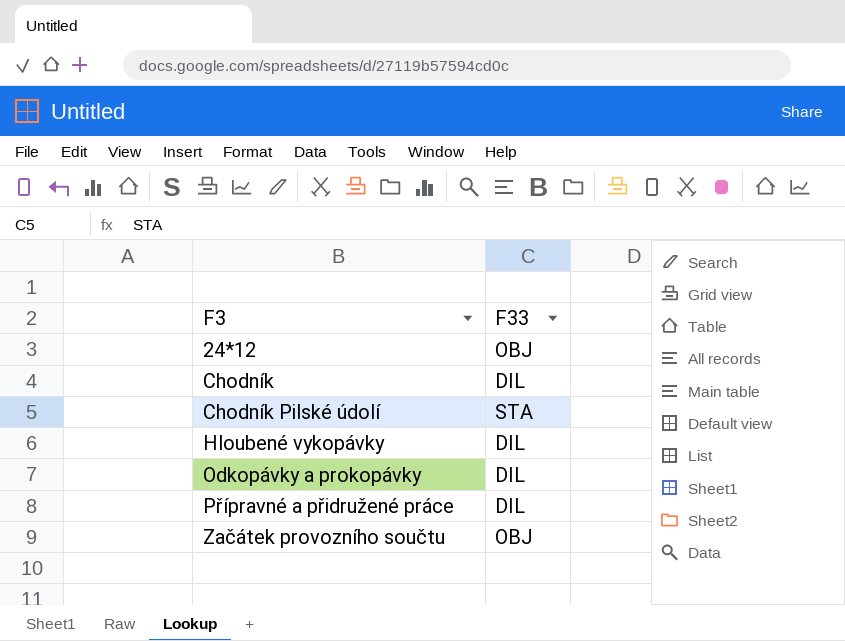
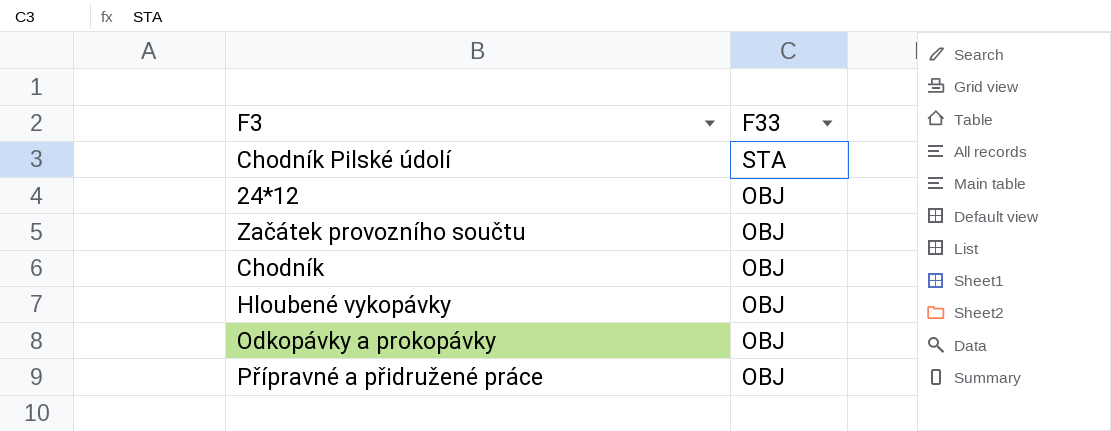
row order: F3 ascending -> F33 descending
Chodník | F33: DIL -> OBJ
Hloubené vykopávky | F33: DIL -> OBJ
Odkopávky a prokopávky | F33: DIL -> OBJ
Přípravné a přidružené práce | F33: DIL -> OBJ

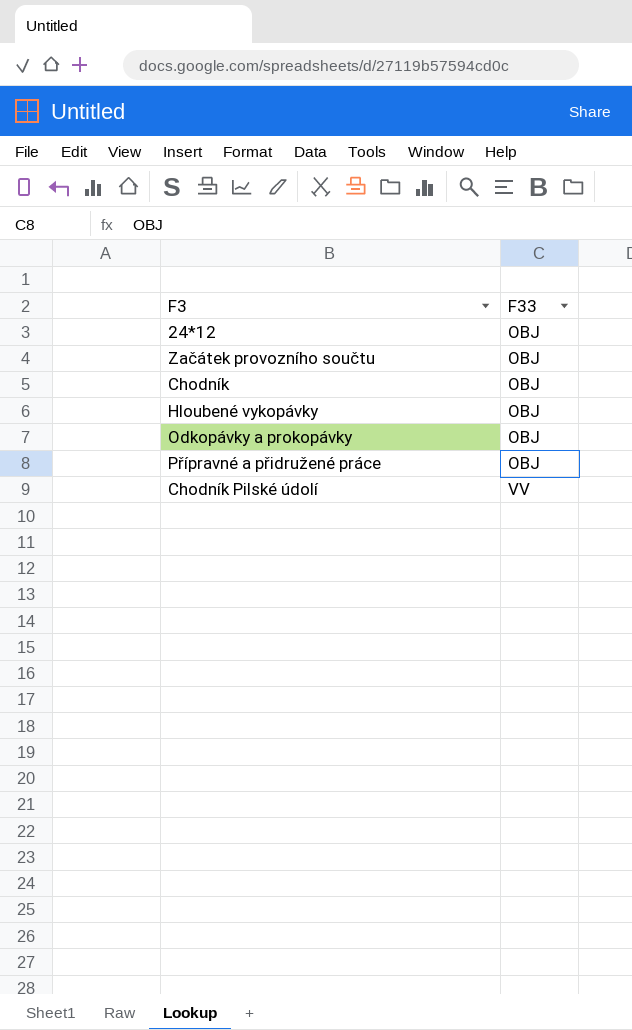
row order: F33 descending -> F33 ascending
Chodník Pilské údolí | F33: STA -> VV

